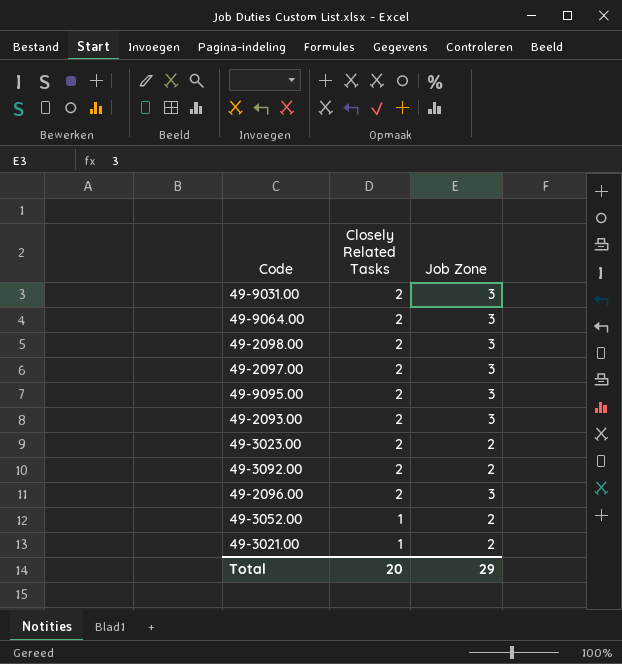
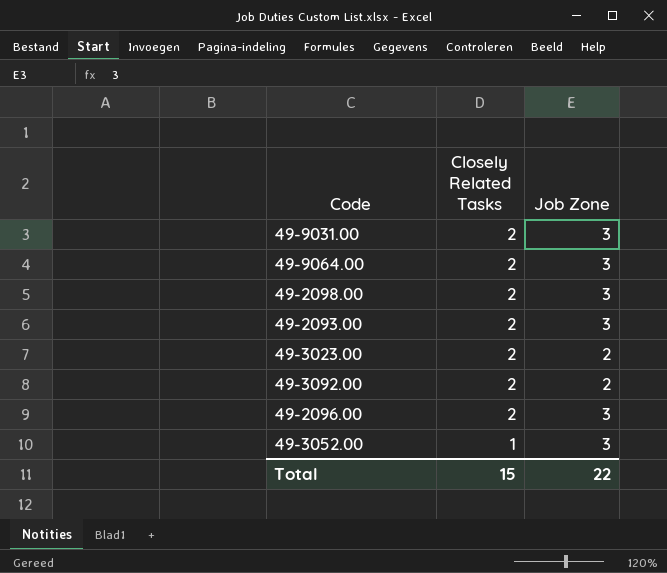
row 49-2097.00: 2 | 3 -> none
row 49-9095.00: 2 | 3 -> none
row 49-3021.00: 1 | 2 -> none
49-3052.00 | Job Zone: 2 -> 3
Total | Closely Related Tasks: 20 -> 15
Total | Job Zone: 29 -> 22

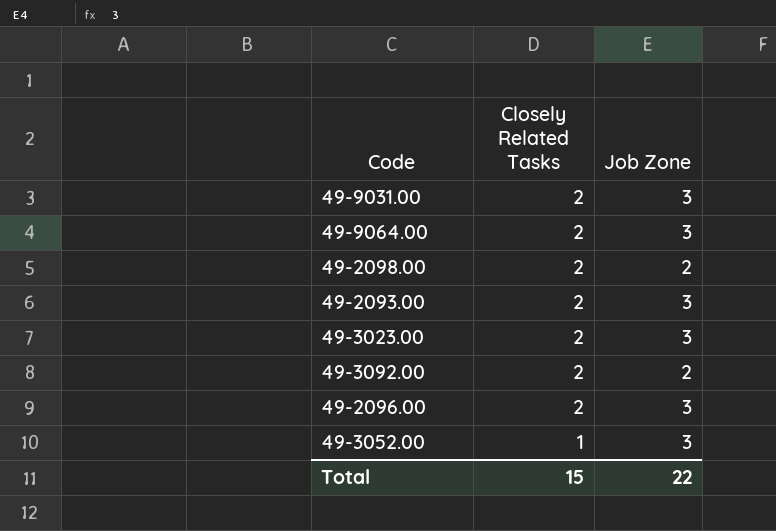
49-2098.00 | Job Zone: 3 -> 2
49-3023.00 | Job Zone: 2 -> 3

